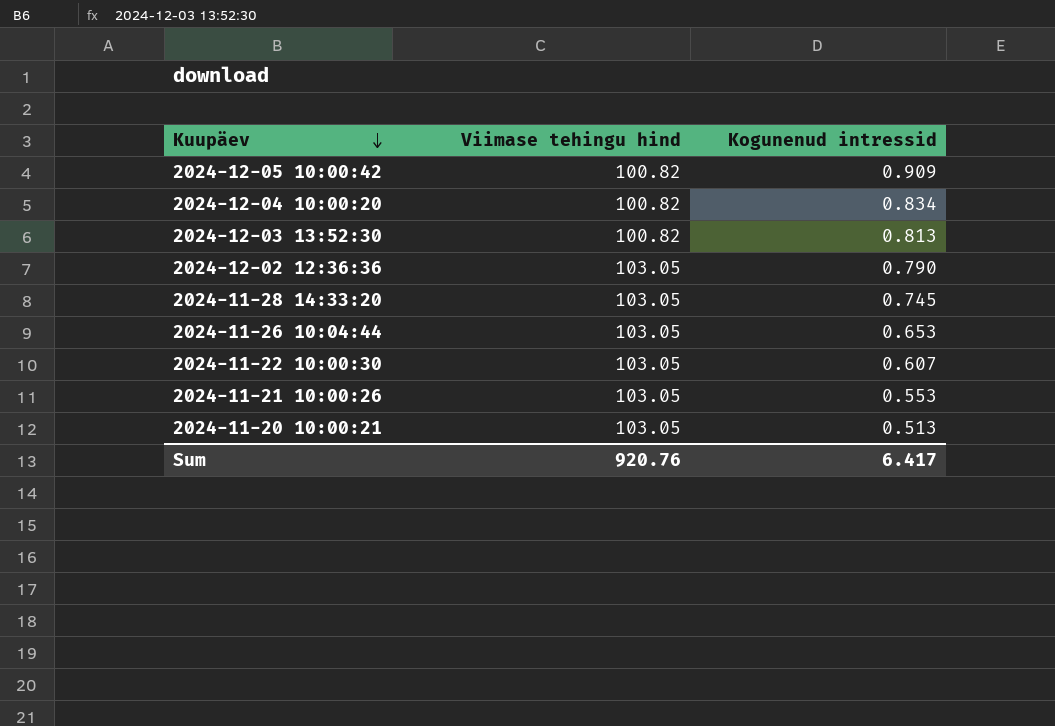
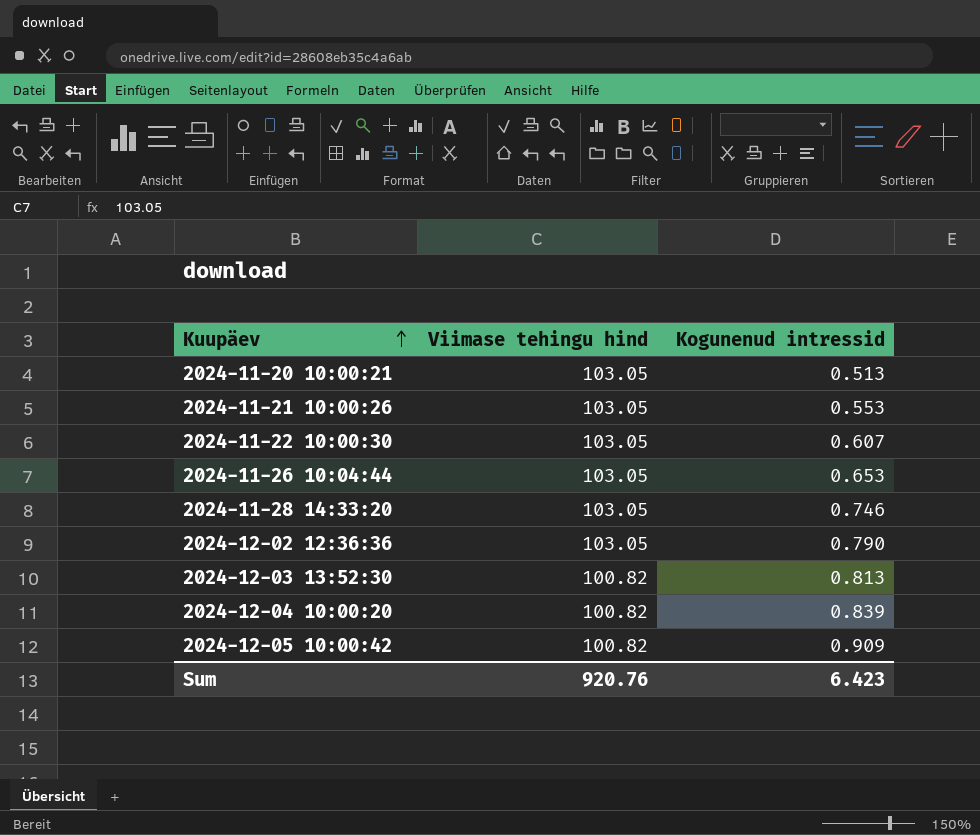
row order: Kuupäev descending -> Kuupäev ascending
2024-11-28 14:33:20 | Kogunenud intressid: 0.745 -> 0.746
2024-12-04 10:00:20 | Kogunenud intressid: 0.834 -> 0.839
Sum | Kogunenud intressid: 6.417 -> 6.423

